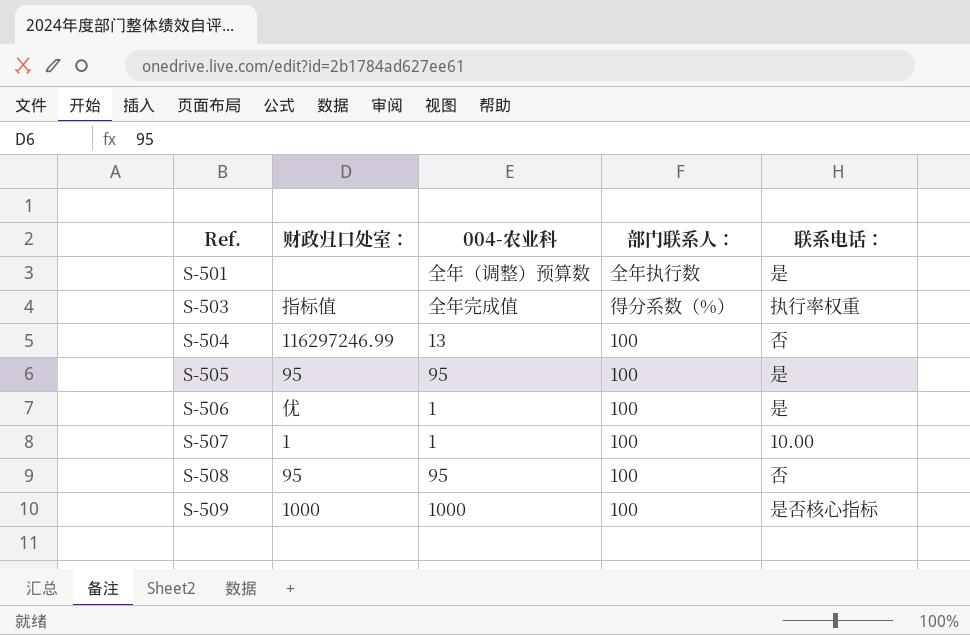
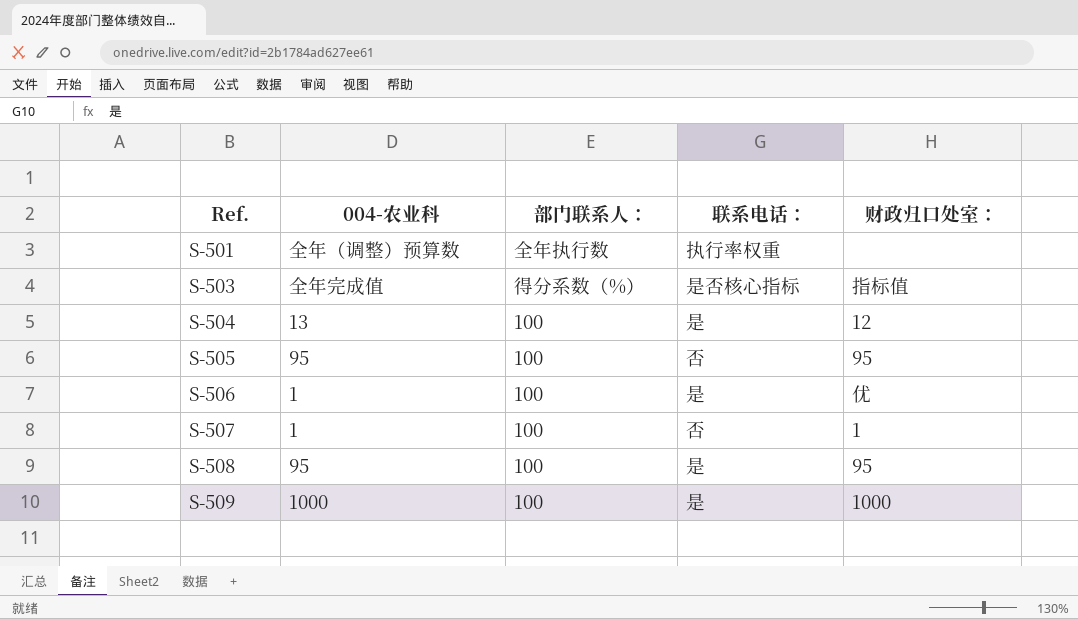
column 财政归口处室： | position: 2 -> 5
S-501 | 联系电话：: 是 -> 执行率权重
S-503 | 联系电话：: 执行率权重 -> 是否核心指标
S-504 | 联系电话：: 否 -> 是
S-504 | 财政归口处室：: 116297246.99 -> 12
S-505 | 联系电话：: 是 -> 否
S-507 | 联系电话：: 10.00 -> 否
S-508 | 联系电话：: 否 -> 是
S-509 | 联系电话：: 是否核心指标 -> 是

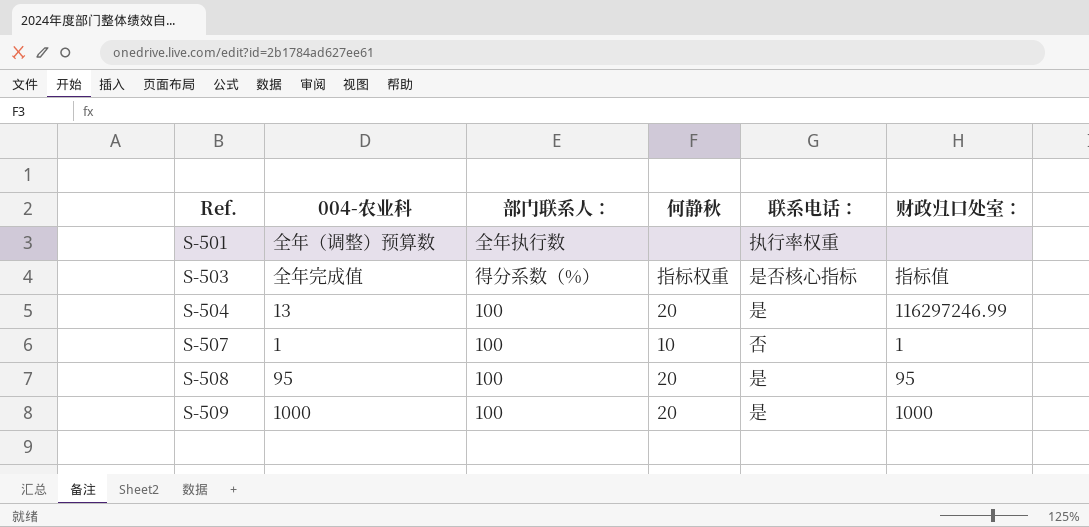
column 何静秋 | position: none -> 4
row S-505: 95 | 100 | 否 | 95 -> none
row S-506: 1 | 100 | 是 | 优 -> none
S-504 | 财政归口处室：: 12 -> 116297246.99

